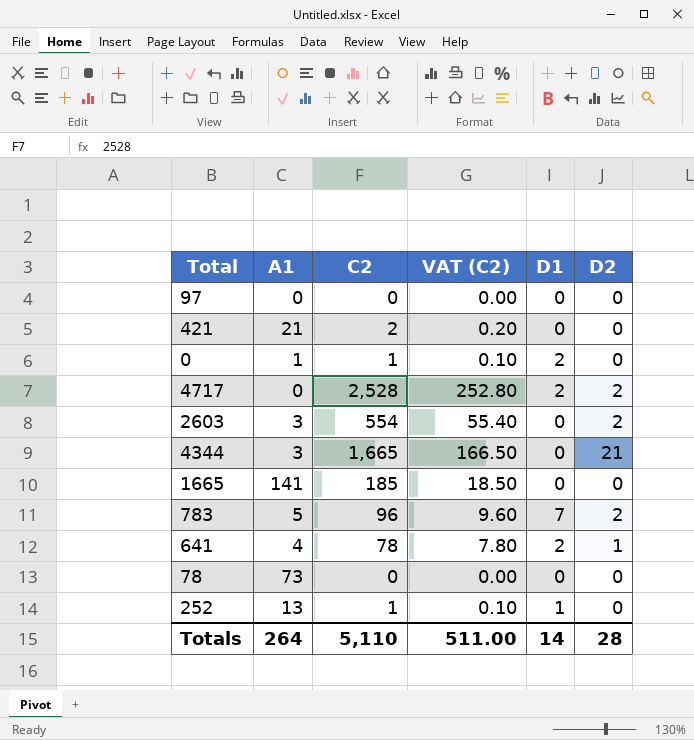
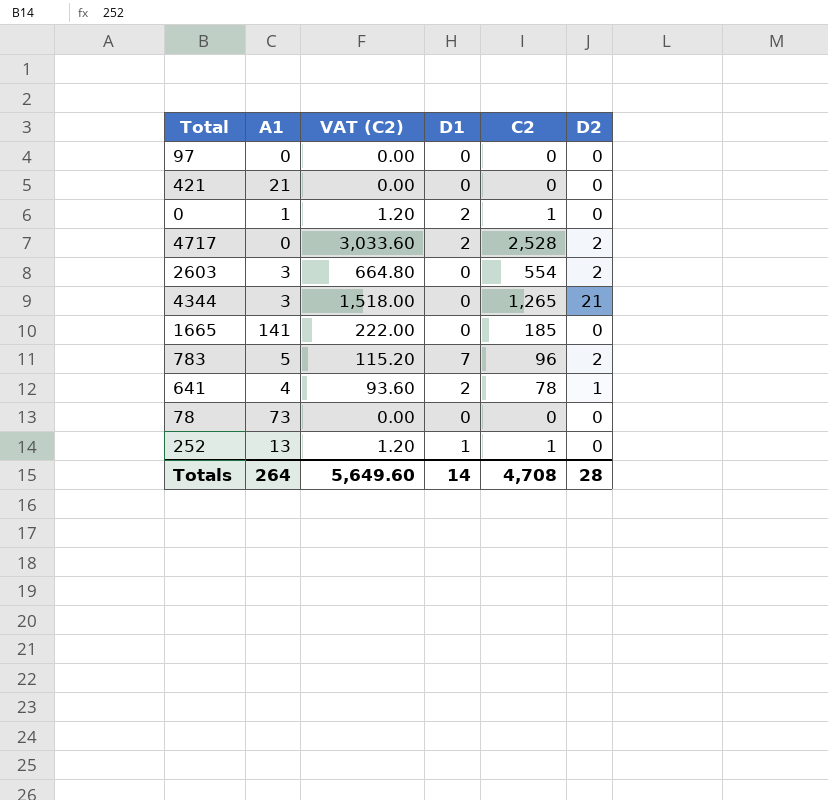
column VAT (C2) | formula: [C2] * 0.1 -> [C2] * 1.2
column C2 | position: 3 -> 5
421 | C2: 2 -> 0
4344 | C2: 1,665 -> 1,265
Totals | VAT (C2): 511.00 -> 5,649.60
Totals | C2: 5,110 -> 4,708

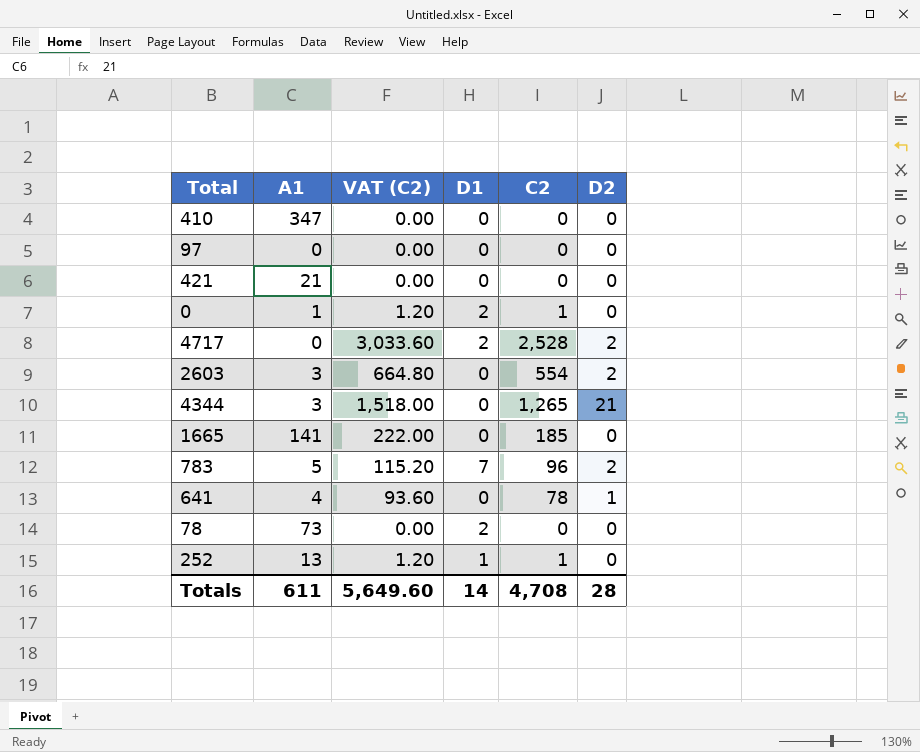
row 410: none -> 347 | 0.00 | 0 | 0 | 0
641 | D1: 2 -> 0
78 | D1: 0 -> 2
Totals | A1: 264 -> 611

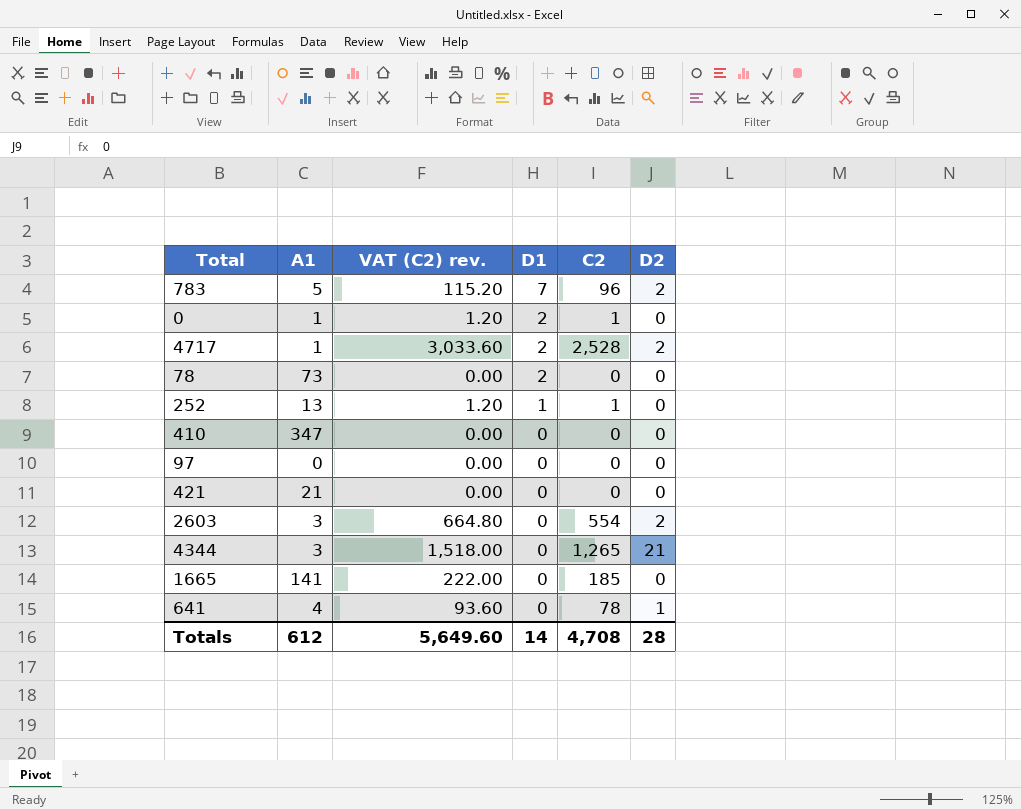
row order: none -> D1 descending
column name: VAT (C2) -> VAT (C2) rev.
4717 | A1: 0 -> 1
Totals | A1: 611 -> 612

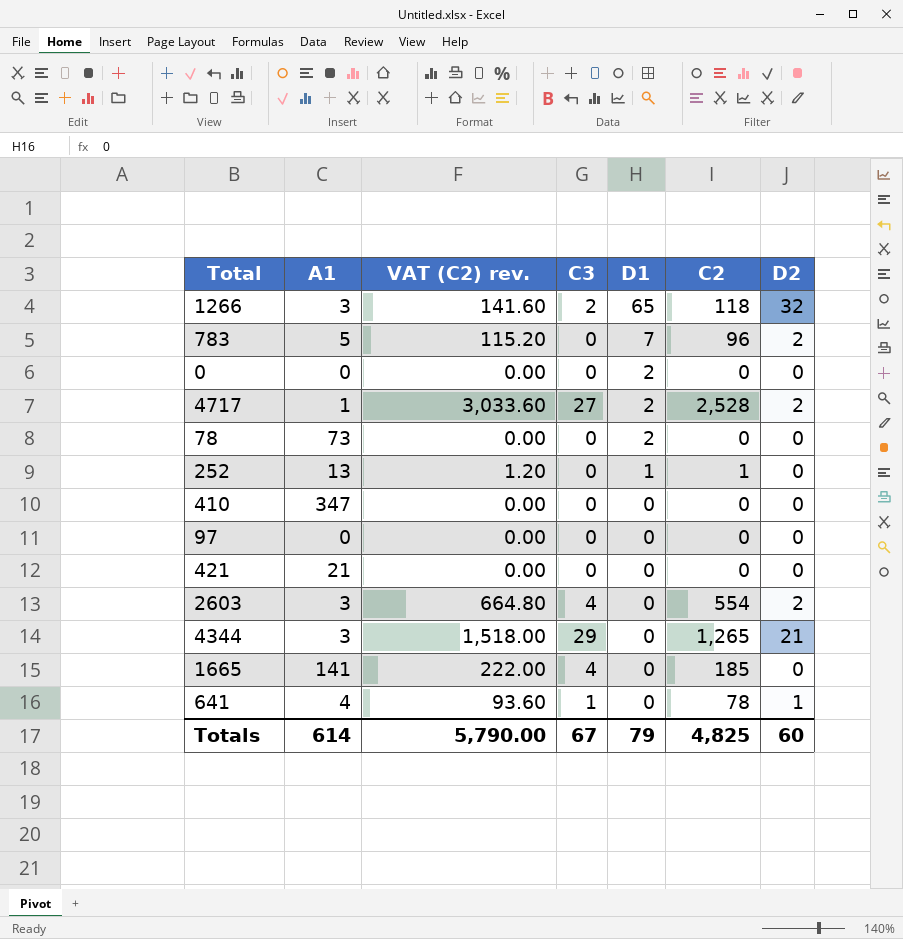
column C3 | position: none -> 4
row 1266: none -> 3 | 141.60 | 2 | 65 | 118 | 32
0 | A1: 1 -> 0
0 | VAT (C2) rev.: 1.20 -> 0.00
0 | C2: 1 -> 0
Totals | A1: 612 -> 614
Totals | VAT (C2) rev.: 5,649.60 -> 5,790.00
Totals | D1: 14 -> 79
Totals | C2: 4,708 -> 4,825
Totals | D2: 28 -> 60

